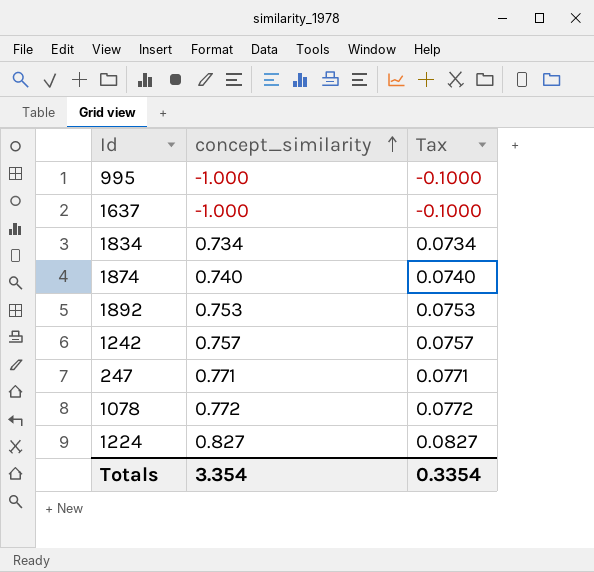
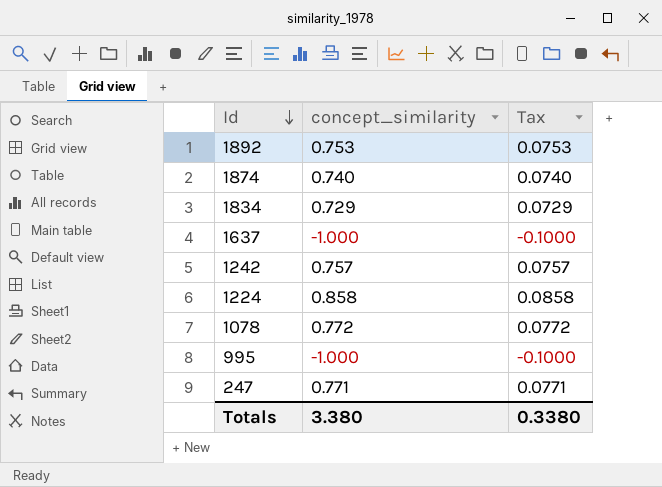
row order: concept_similarity ascending -> Id descending
1834 | concept_similarity: 0.734 -> 0.729
1834 | Tax: 0.0734 -> 0.0729
1224 | concept_similarity: 0.827 -> 0.858
1224 | Tax: 0.0827 -> 0.0858
Totals | concept_similarity: 3.354 -> 3.380
Totals | Tax: 0.3354 -> 0.3380

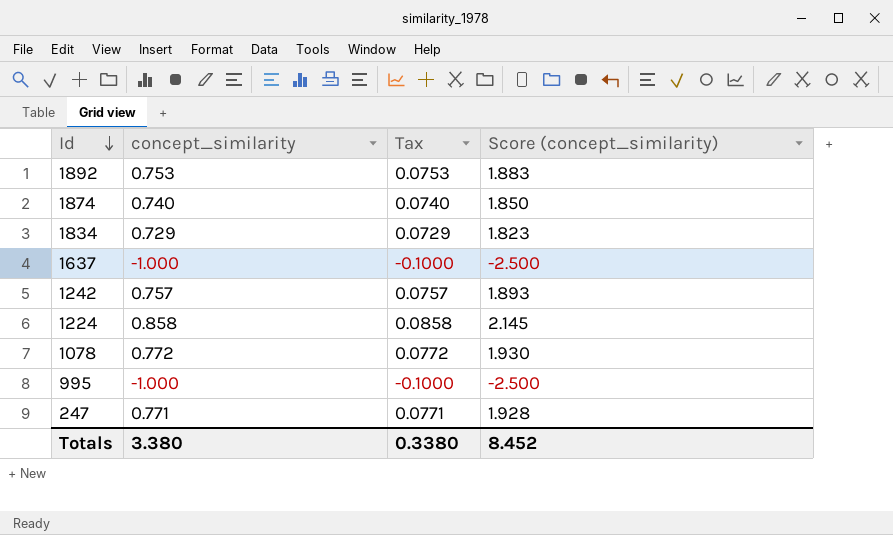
column Score (concept_similarity) | formula: none -> [concept_similarity] * 2.5

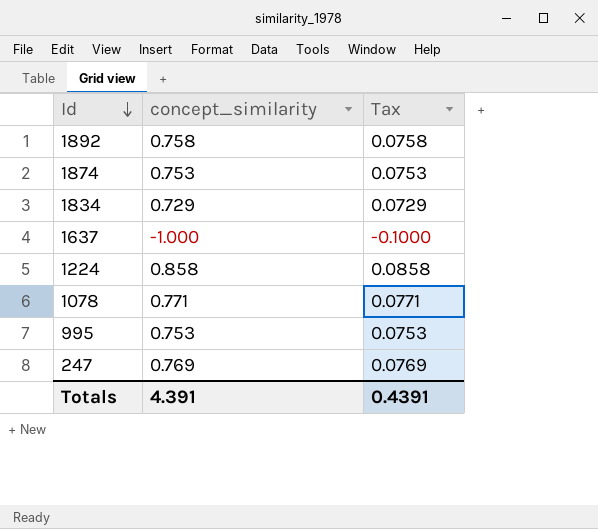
column Score (concept_similarity) | formula: [concept_similarity] * 2.5 -> none
row 1242: 0.757 | 0.0757 | 1.893 -> none
1892 | concept_similarity: 0.753 -> 0.758
1892 | Tax: 0.0753 -> 0.0758
1874 | concept_similarity: 0.740 -> 0.753
1874 | Tax: 0.0740 -> 0.0753
1078 | concept_similarity: 0.772 -> 0.771
1078 | Tax: 0.0772 -> 0.0771
995 | concept_similarity: -1.000 -> 0.753
995 | Tax: -0.1000 -> 0.0753
247 | concept_similarity: 0.771 -> 0.769
247 | Tax: 0.0771 -> 0.0769
Totals | concept_similarity: 3.380 -> 4.391
Totals | Tax: 0.3380 -> 0.4391

